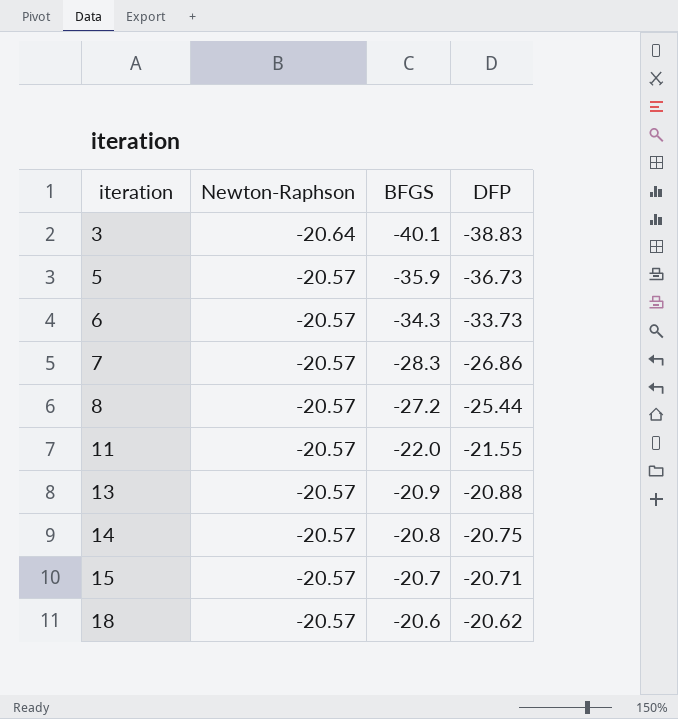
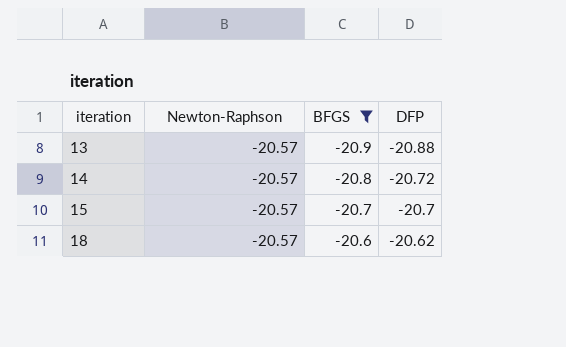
filter: none -> BFGS >= -20.9
14 | DFP: -20.75 -> -20.72
15 | DFP: -20.71 -> -20.7

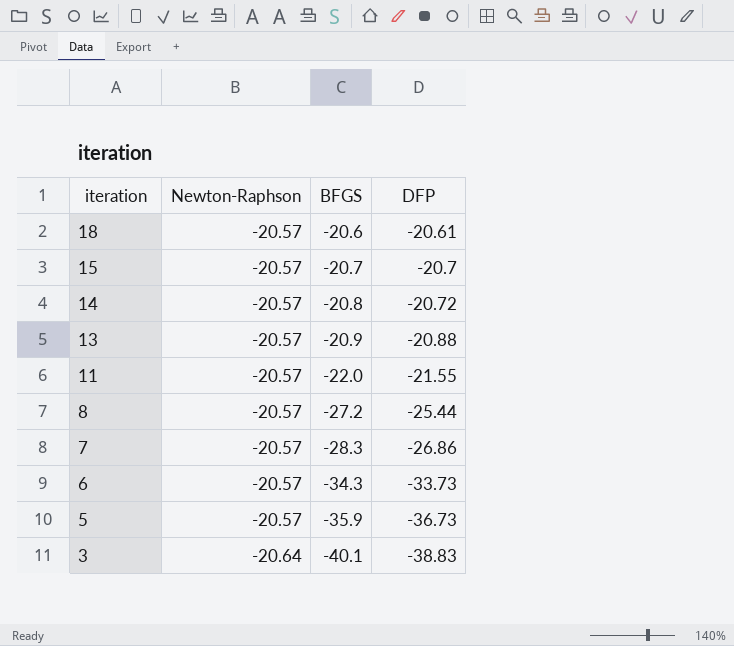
filter: BFGS >= -20.9 -> none
row order: iteration ascending -> iteration descending
18 | DFP: -20.62 -> -20.61

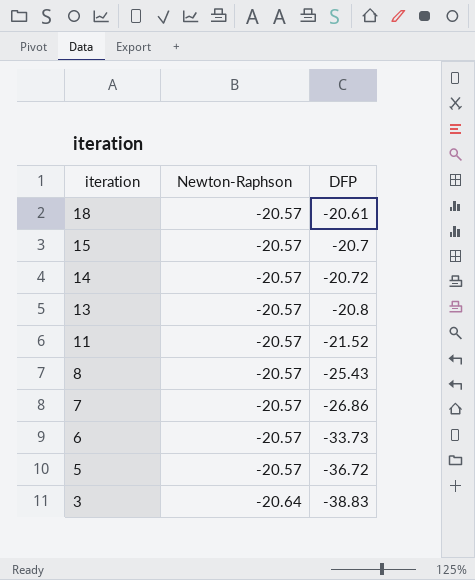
column BFGS | position: 3 -> none
13 | DFP: -20.88 -> -20.8
11 | DFP: -21.55 -> -21.52
8 | DFP: -25.44 -> -25.43
5 | DFP: -36.73 -> -36.72

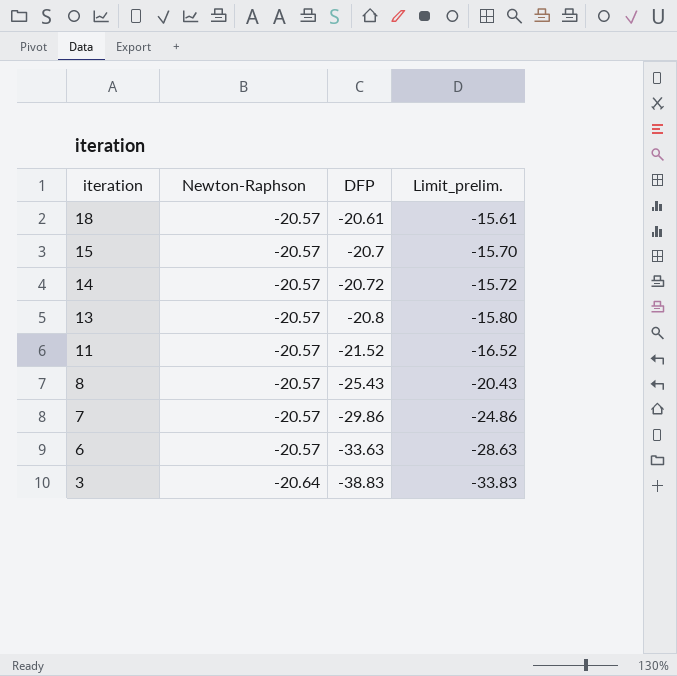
column Limit_prelim. | formula: none -> [DFP] + 5
row 5: -20.57 | -36.72 -> none
7 | DFP: -26.86 -> -29.86
6 | DFP: -33.73 -> -33.63

